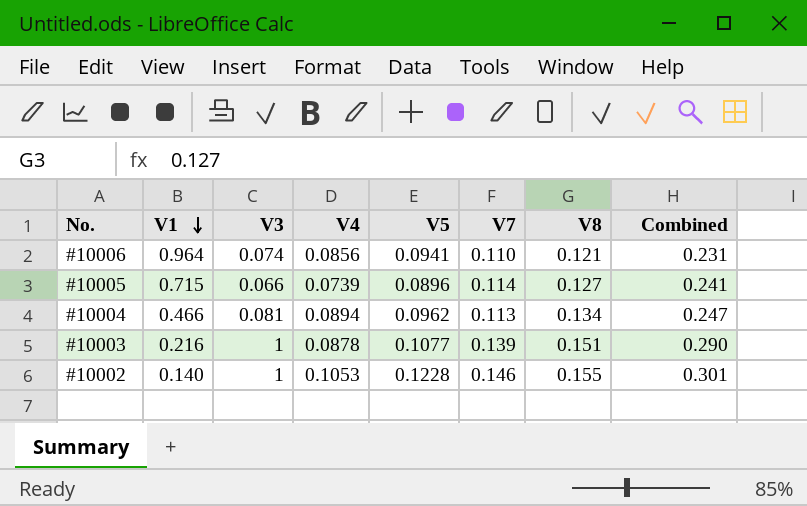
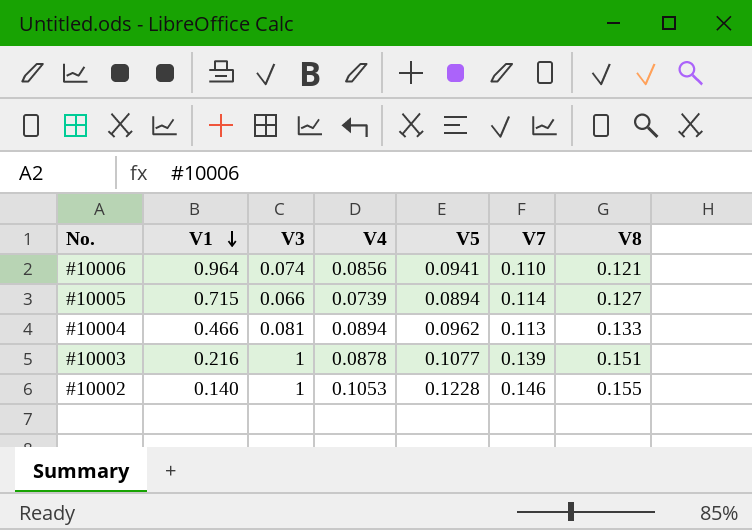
column Combined | formula: [V7] + [V8] -> none
#10005 | V5: 0.0896 -> 0.0894
#10004 | V8: 0.134 -> 0.133

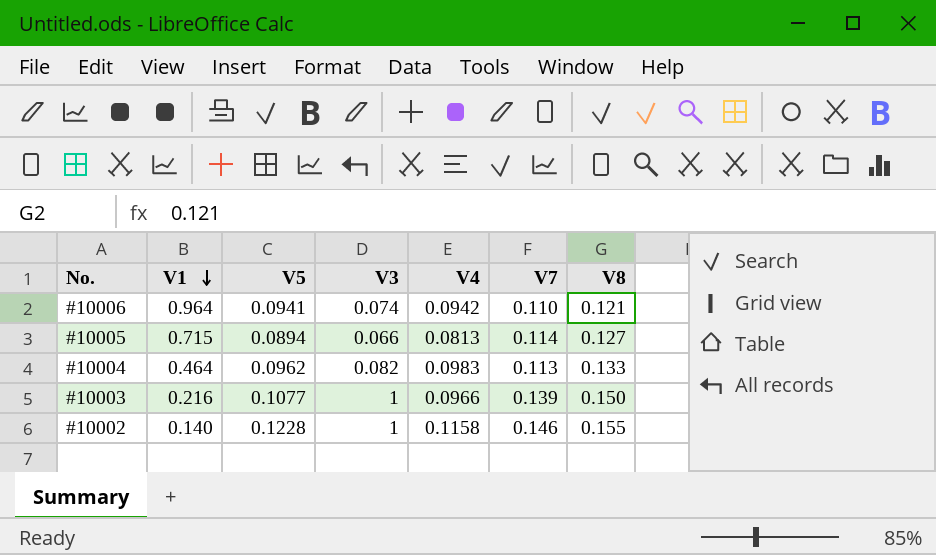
column V5 | position: 5 -> 3
#10006 | V4: 0.0856 -> 0.0942
#10005 | V4: 0.0739 -> 0.0813
#10004 | V1: 0.466 -> 0.464
#10004 | V3: 0.081 -> 0.082
#10004 | V4: 0.0894 -> 0.0983
#10003 | V4: 0.0878 -> 0.0966
#10003 | V8: 0.151 -> 0.150
#10002 | V4: 0.1053 -> 0.1158

